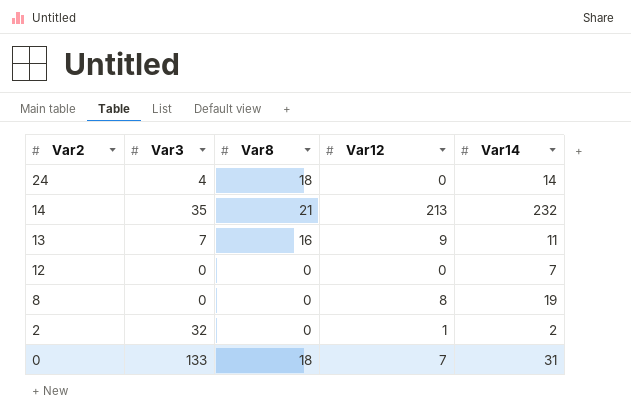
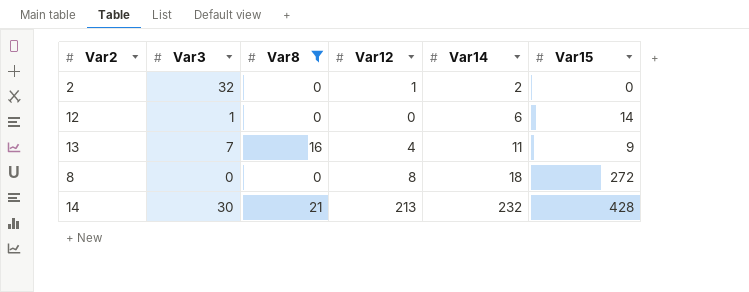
filter: none -> Var8 != 18
row order: Var2 descending -> Var14 ascending
column Var15 | position: none -> 6
12 | Var3: 0 -> 1
12 | Var14: 7 -> 6
13 | Var12: 9 -> 4
8 | Var14: 19 -> 18
14 | Var3: 35 -> 30

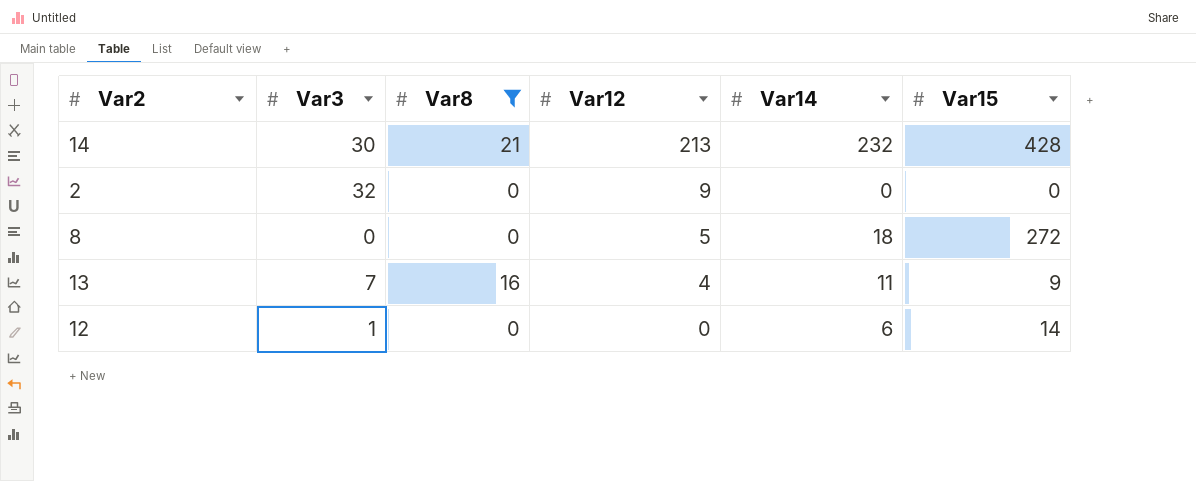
row order: Var14 ascending -> Var12 descending
2 | Var12: 1 -> 9
2 | Var14: 2 -> 0
8 | Var12: 8 -> 5

